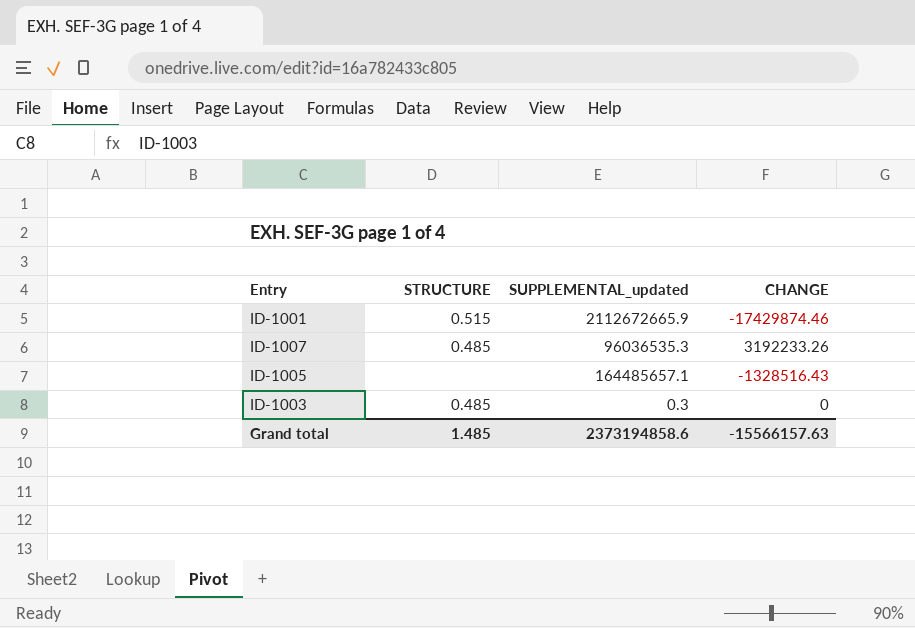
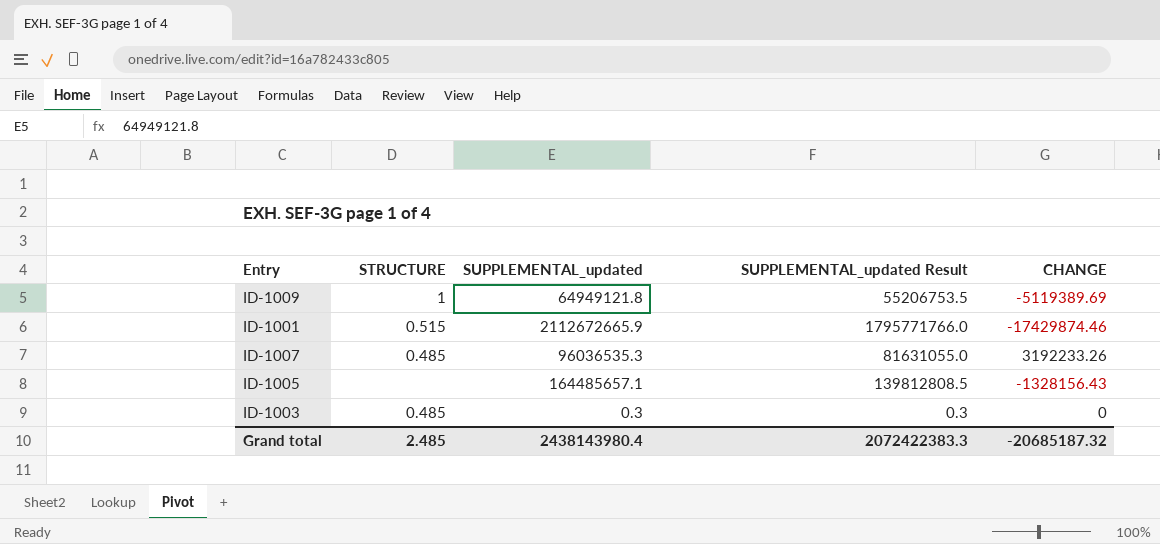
column SUPPLEMENTAL_updated Result | formula: none -> [SUPPLEMENTAL_updated] * 0.85
row ID-1009: none -> 1 | 64949121.8 | 55206753.5 | -5119389.69
ID-1005 | CHANGE: -1328516.43 -> -1328156.43
Grand total | STRUCTURE: 1.485 -> 2.485
Grand total | SUPPLEMENTAL_updated: 2373194858.6 -> 2438143980.4
Grand total | CHANGE: -15566157.63 -> -20685187.32

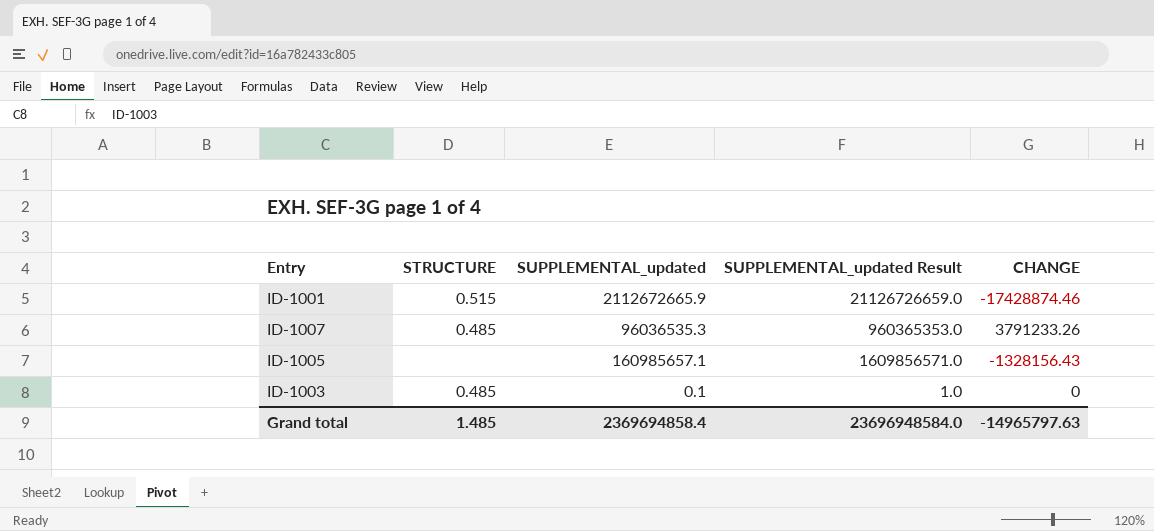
column SUPPLEMENTAL_updated Result | formula: [SUPPLEMENTAL_updated] * 0.85 -> [SUPPLEMENTAL_updated] * 10
row ID-1009: 1 | 64949121.8 | 55206753.5 | -5119389.69 -> none
ID-1001 | CHANGE: -17429874.46 -> -17428874.46
ID-1007 | CHANGE: 3192233.26 -> 3791233.26
ID-1005 | SUPPLEMENTAL_updated: 164485657.1 -> 160985657.1
ID-1003 | SUPPLEMENTAL_updated: 0.3 -> 0.1
Grand total | STRUCTURE: 2.485 -> 1.485
Grand total | SUPPLEMENTAL_updated: 2438143980.4 -> 2369694858.4
Grand total | SUPPLEMENTAL_updated Result: 2072422383.3 -> 23696948584.0
Grand total | CHANGE: -20685187.32 -> -14965797.63

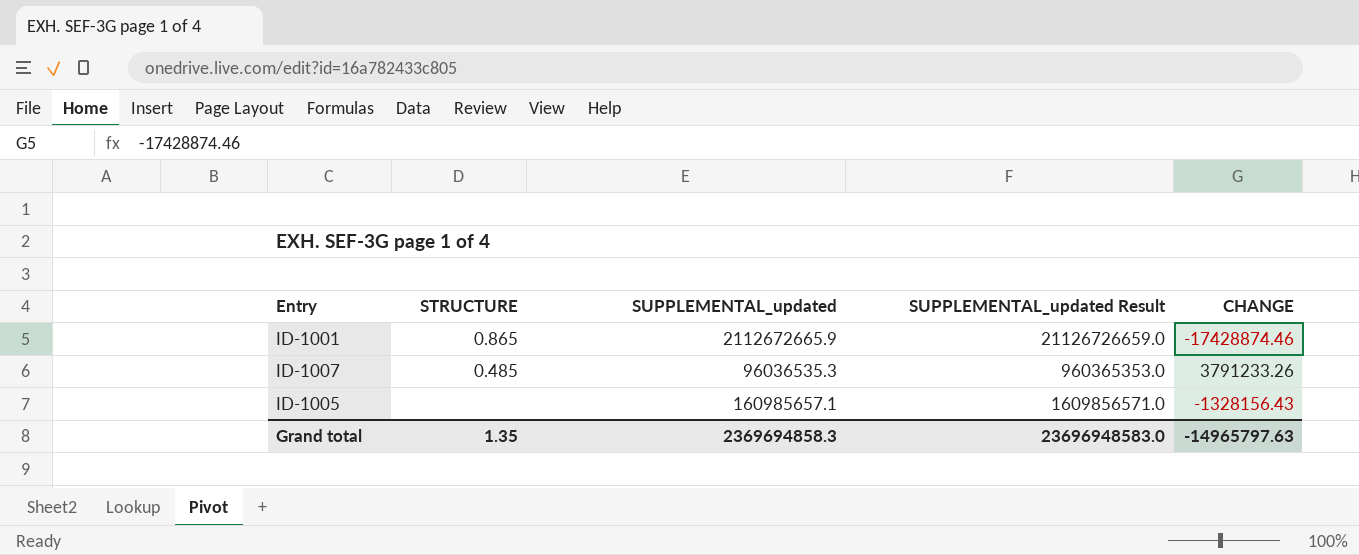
row ID-1003: 0.485 | 0.1 | 1.0 | 0 -> none
ID-1001 | STRUCTURE: 0.515 -> 0.865
Grand total | STRUCTURE: 1.485 -> 1.35
Grand total | SUPPLEMENTAL_updated: 2369694858.4 -> 2369694858.3
Grand total | SUPPLEMENTAL_updated Result: 23696948584.0 -> 23696948583.0

